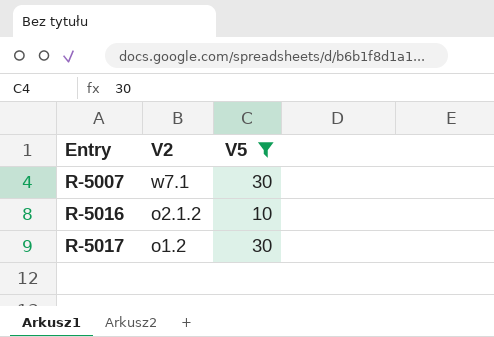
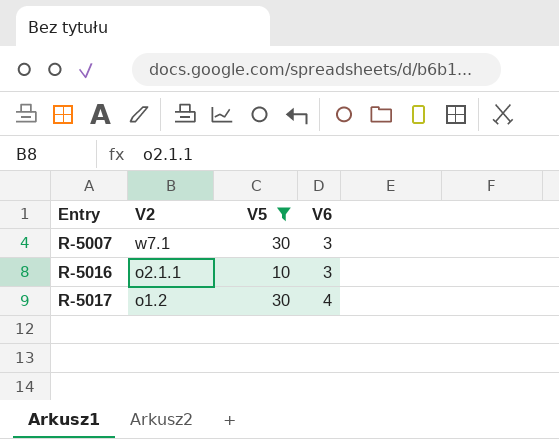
column V6 | position: none -> 4
R-5016 | V2: o2.1.2 -> o2.1.1

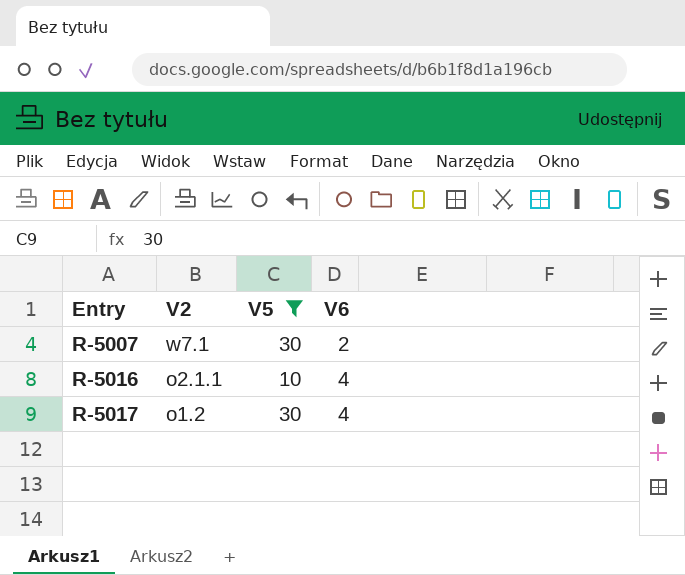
R-5007 | V6: 3 -> 2
R-5016 | V6: 3 -> 4

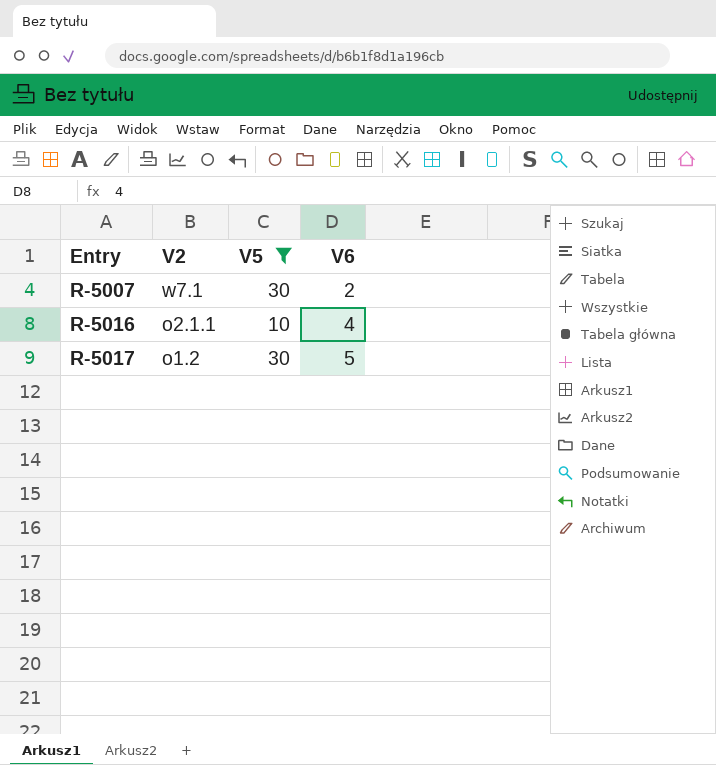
R-5017 | V6: 4 -> 5

